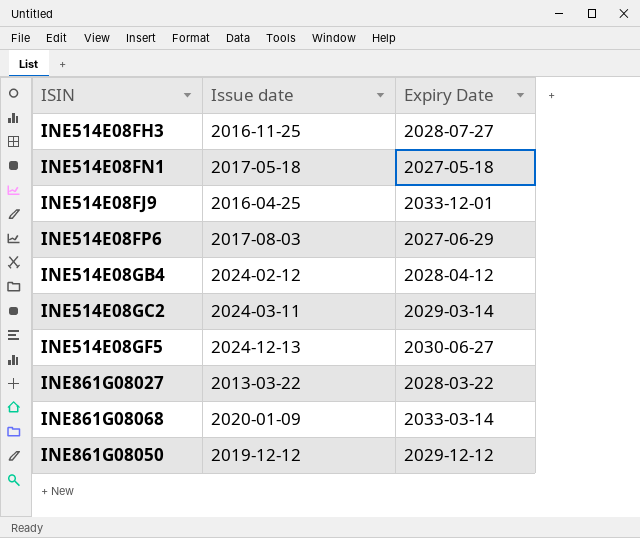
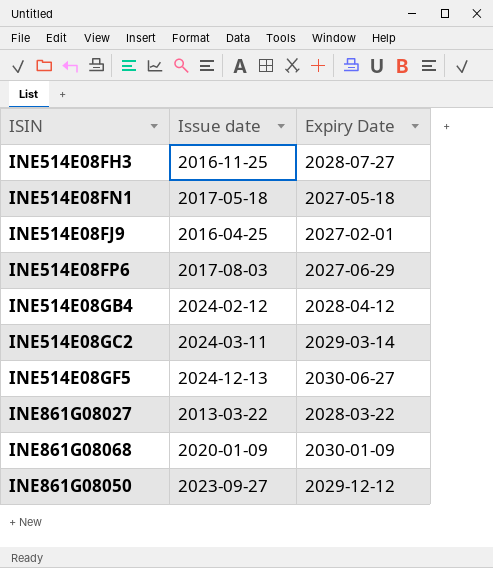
INE514E08FJ9 | Expiry Date: 2033-12-01 -> 2027-02-01
INE861G08068 | Expiry Date: 2033-03-14 -> 2030-01-09
INE861G08050 | Issue date: 2019-12-12 -> 2023-09-27

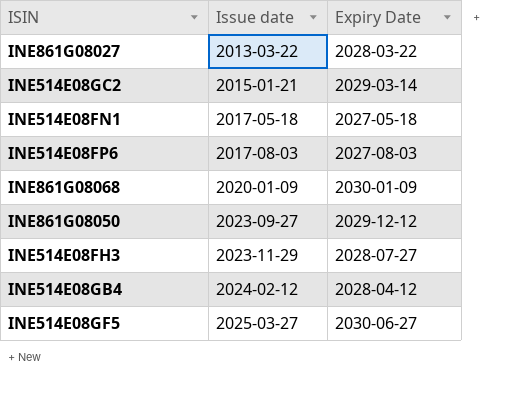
row order: none -> Issue date ascending
row INE514E08FJ9: 2016-04-25 | 2027-02-01 -> none
INE514E08GC2 | Issue date: 2024-03-11 -> 2015-01-21
INE514E08FP6 | Expiry Date: 2027-06-29 -> 2027-08-03
INE514E08FH3 | Issue date: 2016-11-25 -> 2023-11-29
INE514E08GF5 | Issue date: 2024-12-13 -> 2025-03-27

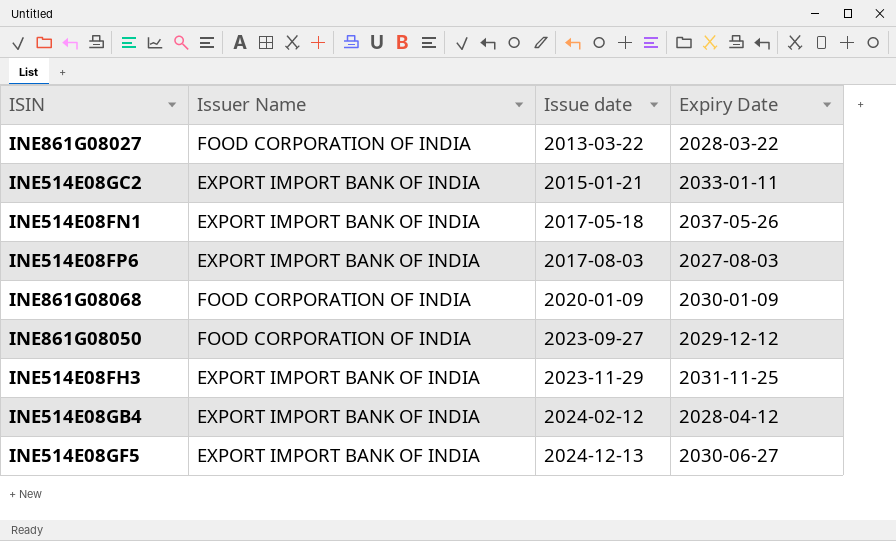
column Issuer Name | position: none -> 2
INE514E08GC2 | Expiry Date: 2029-03-14 -> 2033-01-11
INE514E08FN1 | Expiry Date: 2027-05-18 -> 2037-05-26
INE514E08FH3 | Expiry Date: 2028-07-27 -> 2031-11-25
INE514E08GF5 | Issue date: 2025-03-27 -> 2024-12-13

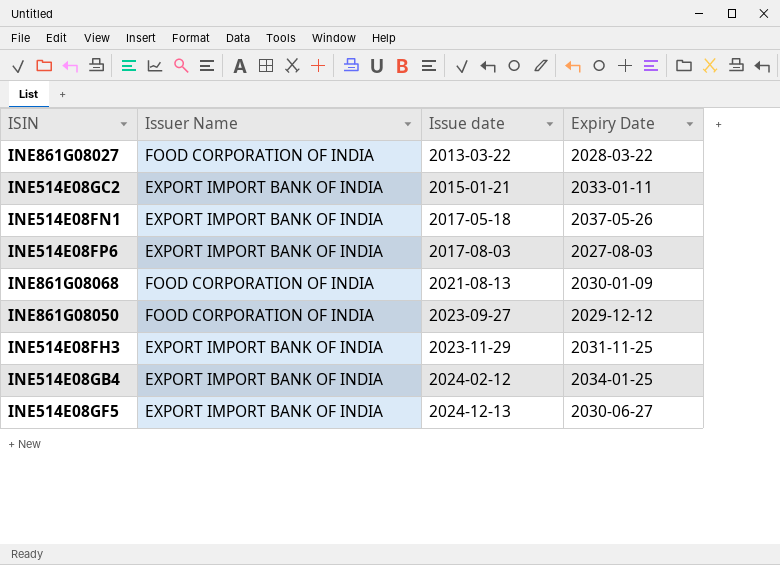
INE861G08068 | Issue date: 2020-01-09 -> 2021-08-13
INE514E08GB4 | Expiry Date: 2028-04-12 -> 2034-01-25

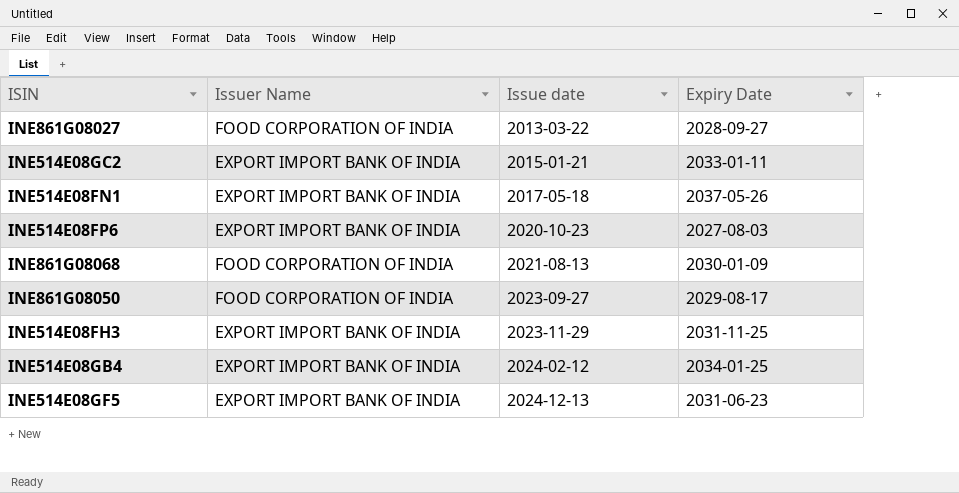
INE861G08027 | Expiry Date: 2028-03-22 -> 2028-09-27
INE514E08FP6 | Issue date: 2017-08-03 -> 2020-10-23
INE861G08050 | Expiry Date: 2029-12-12 -> 2029-08-17
INE514E08GF5 | Expiry Date: 2030-06-27 -> 2031-06-23

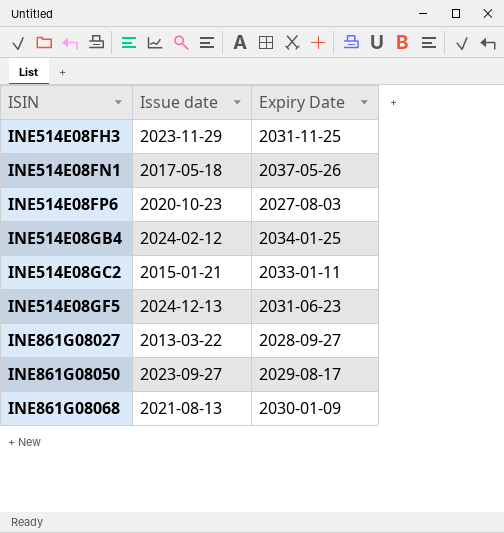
row order: Issue date ascending -> ISIN ascending
column Issuer Name | position: 2 -> none

